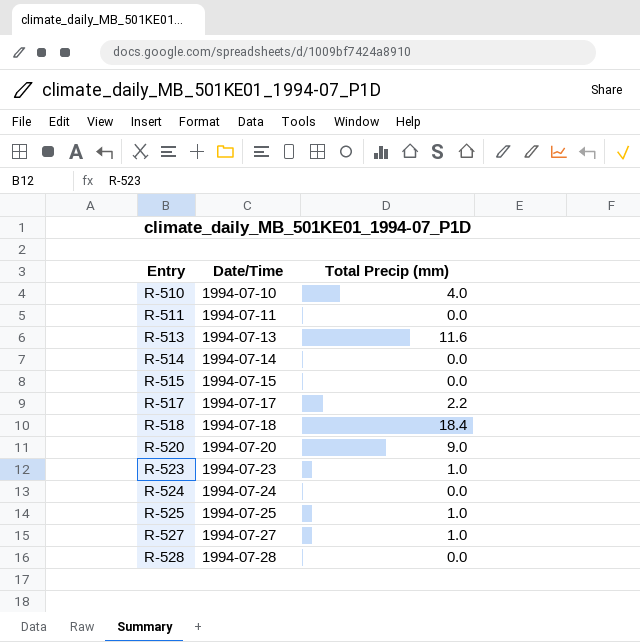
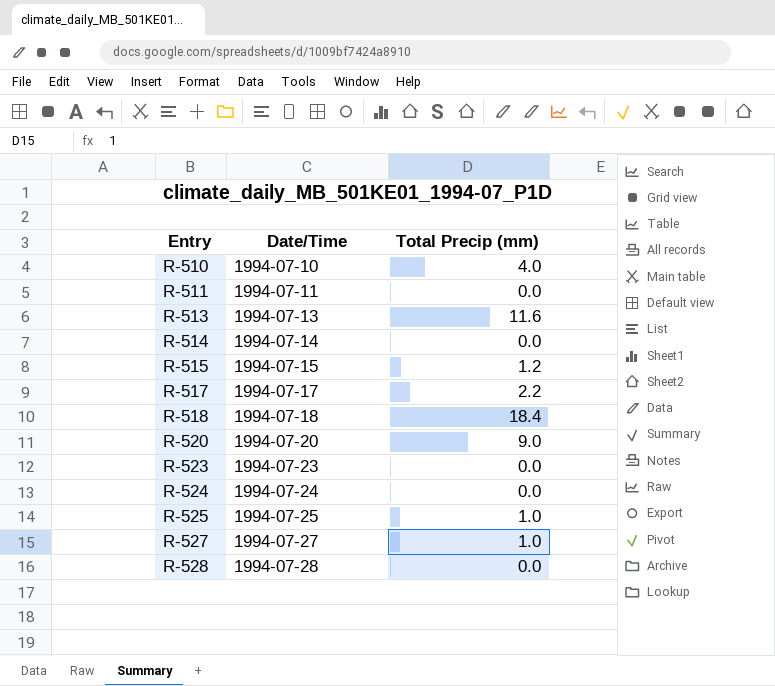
R-515 | Total Precip (mm): 0.0 -> 1.2
R-523 | Total Precip (mm): 1.0 -> 0.0

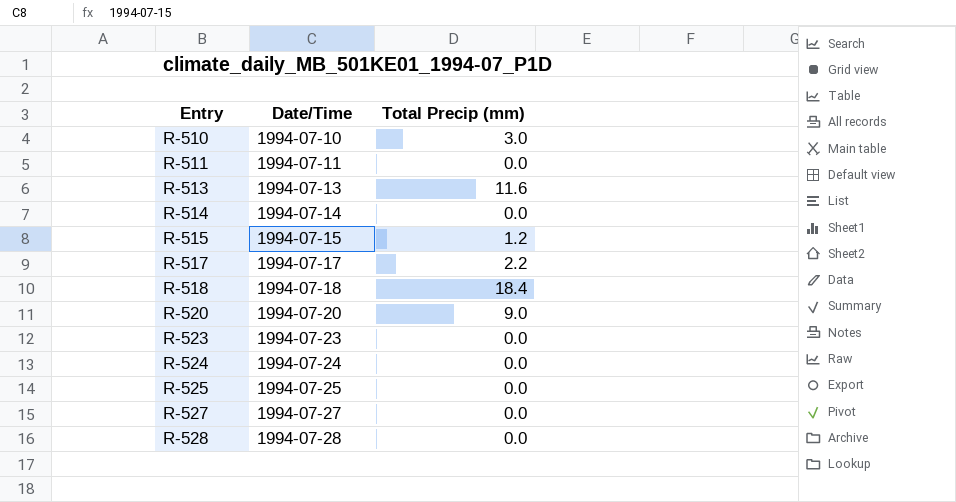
R-510 | Total Precip (mm): 4.0 -> 3.0
R-525 | Total Precip (mm): 1.0 -> 0.0
R-527 | Total Precip (mm): 1.0 -> 0.0

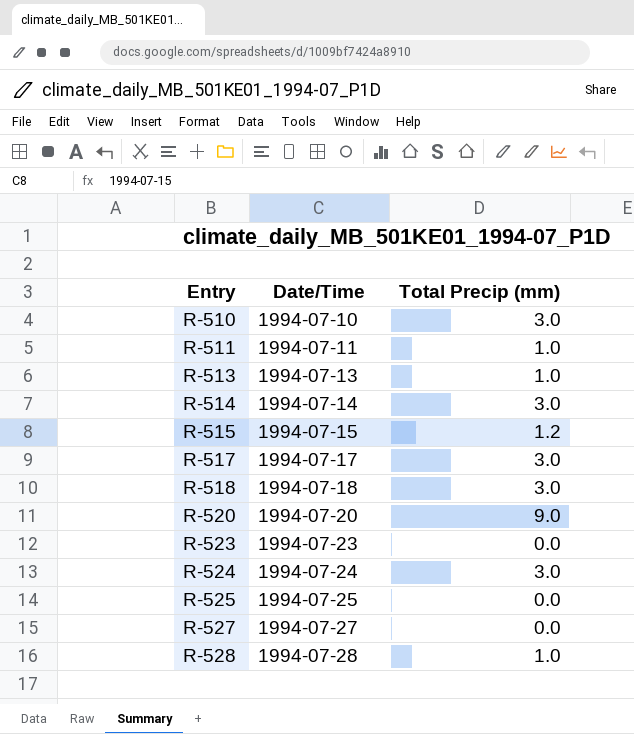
R-511 | Total Precip (mm): 0.0 -> 1.0
R-513 | Total Precip (mm): 11.6 -> 1.0
R-514 | Total Precip (mm): 0.0 -> 3.0
R-517 | Total Precip (mm): 2.2 -> 3.0
R-518 | Total Precip (mm): 18.4 -> 3.0
R-524 | Total Precip (mm): 0.0 -> 3.0
R-528 | Total Precip (mm): 0.0 -> 1.0

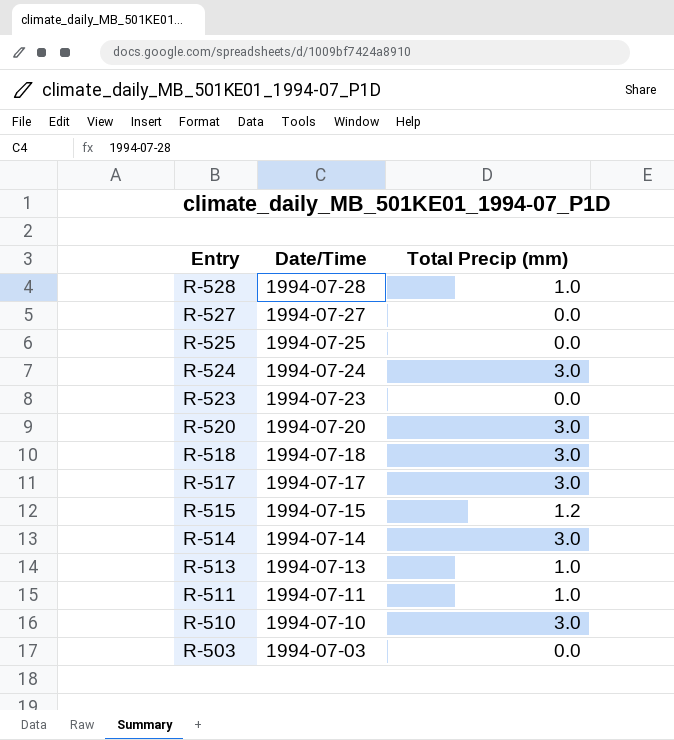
row order: Entry ascending -> Entry descending
R-520 | Total Precip (mm): 9.0 -> 3.0
row R-503: none -> 1994-07-03 | 0.0

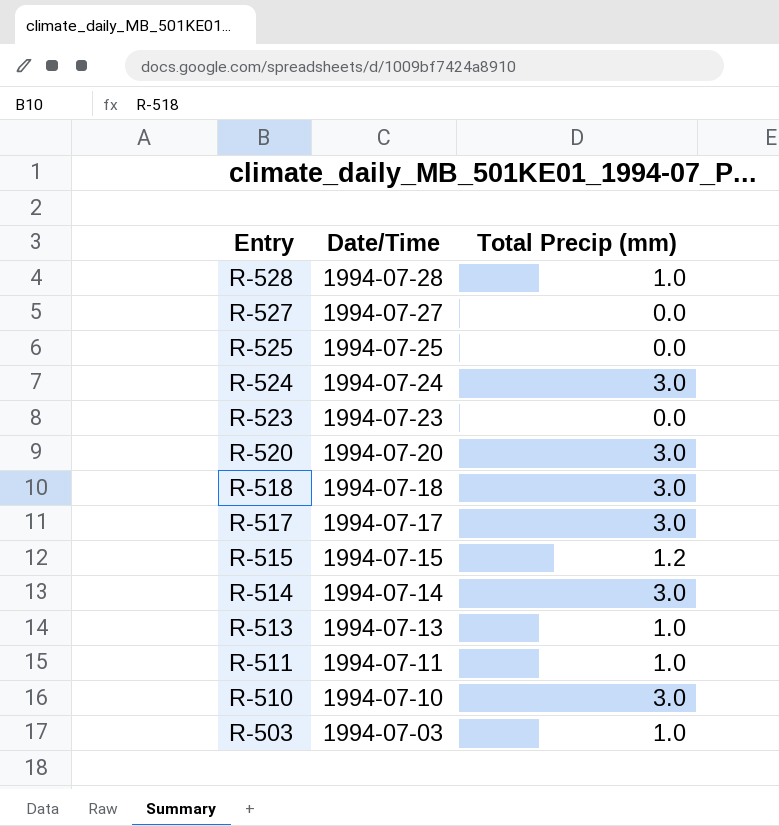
R-503 | Total Precip (mm): 0.0 -> 1.0

